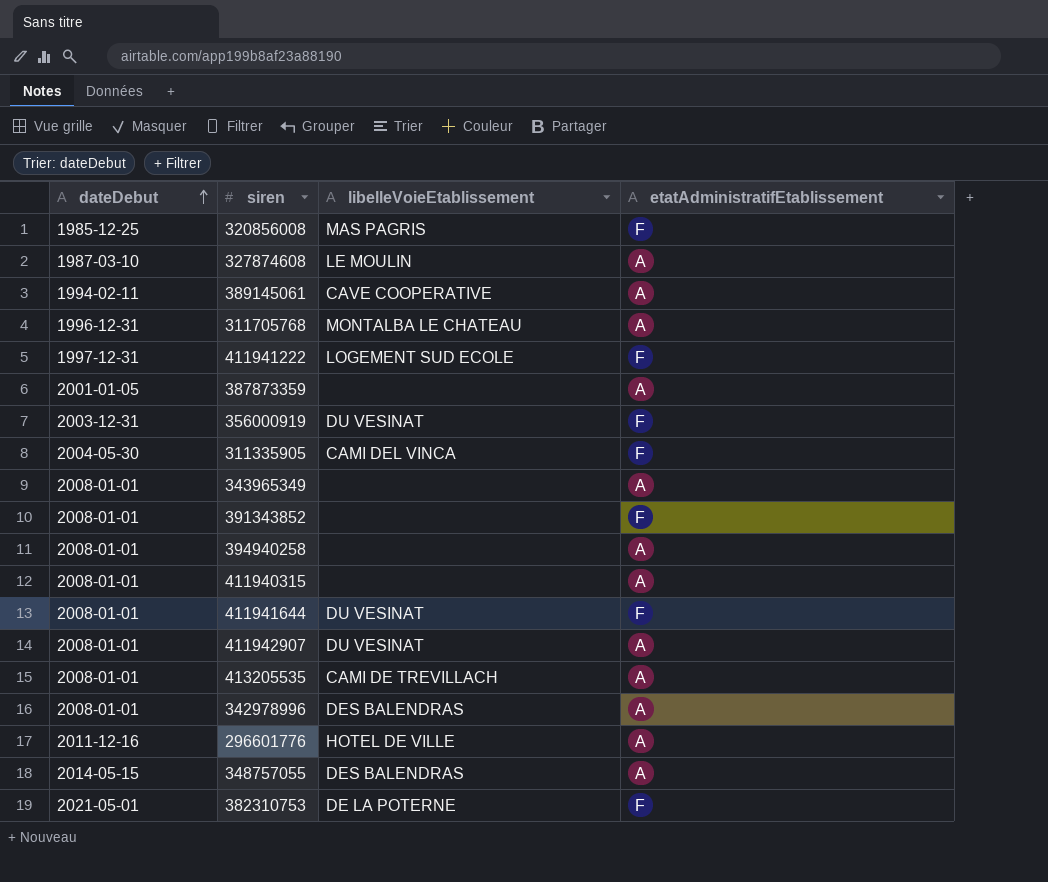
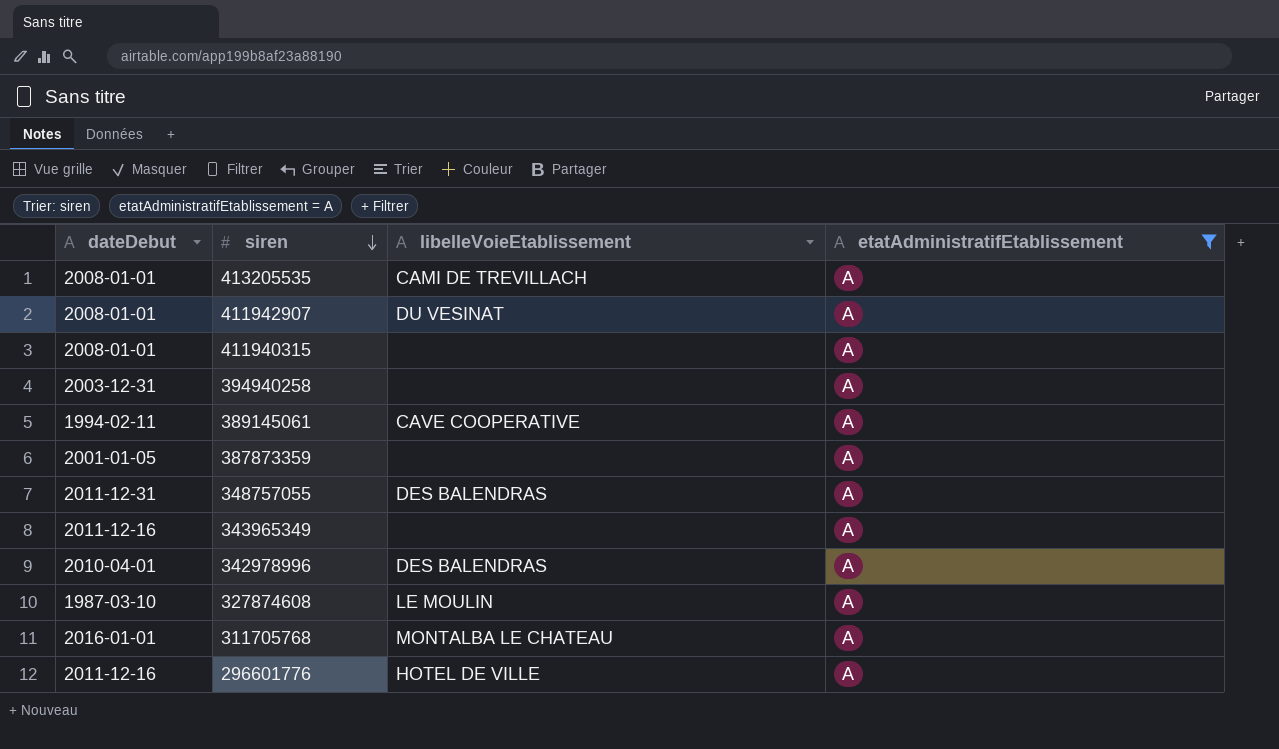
filter: none -> etatAdministratifEtablissement = A
row order: dateDebut ascending -> siren descending
394940258 | dateDebut: 2008-01-01 -> 2003-12-31
348757055 | dateDebut: 2014-05-15 -> 2011-12-31
343965349 | dateDebut: 2008-01-01 -> 2011-12-16
342978996 | dateDebut: 2008-01-01 -> 2010-04-01
311705768 | dateDebut: 1996-12-31 -> 2016-01-01

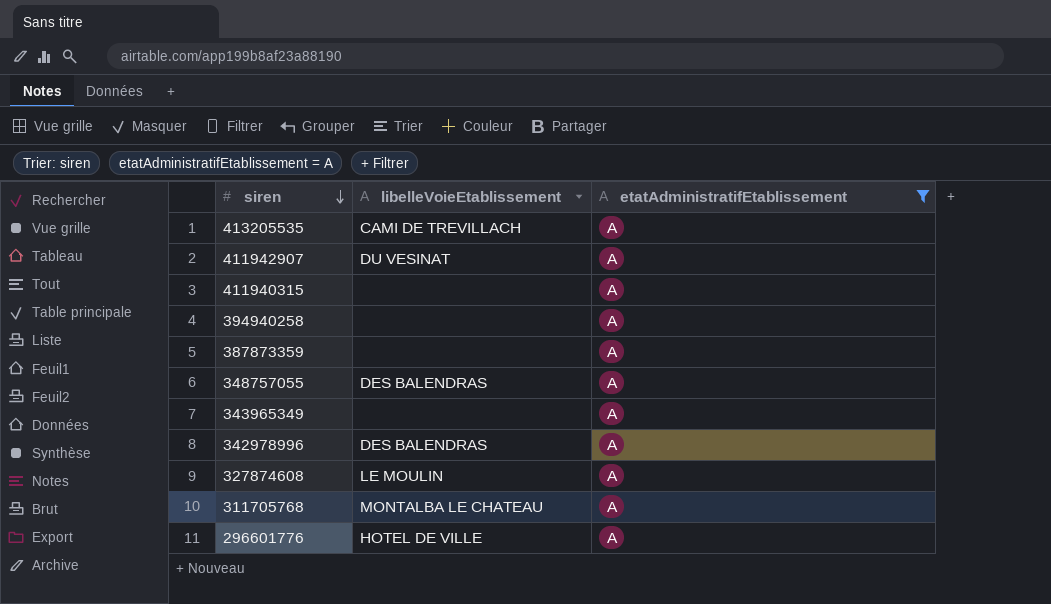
column dateDebut | position: 1 -> none
row 389145061: 1994-02-11 | CAVE COOPERATIVE | A -> none

